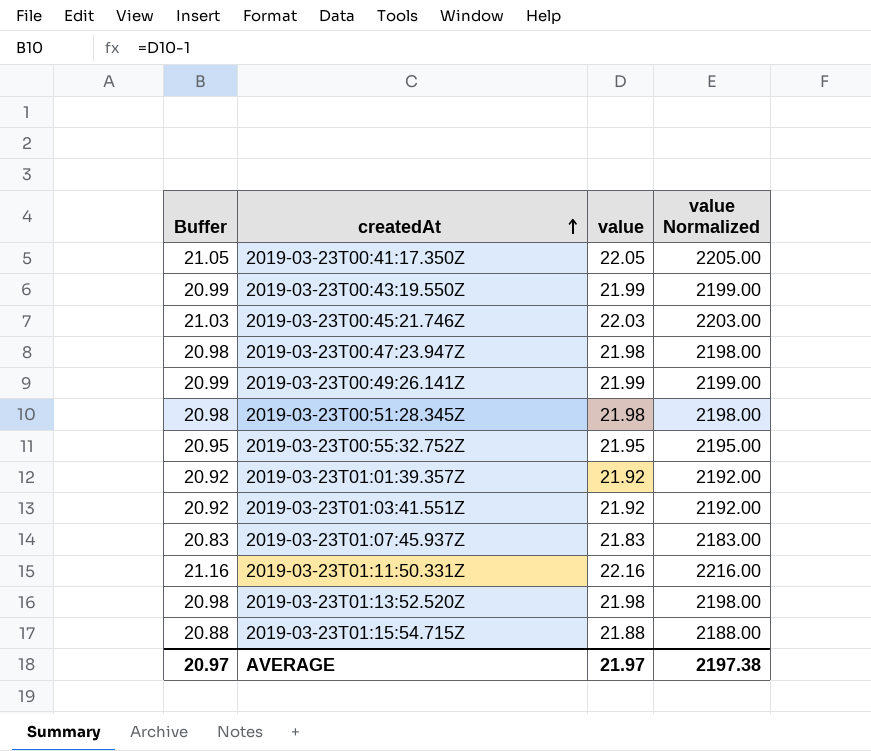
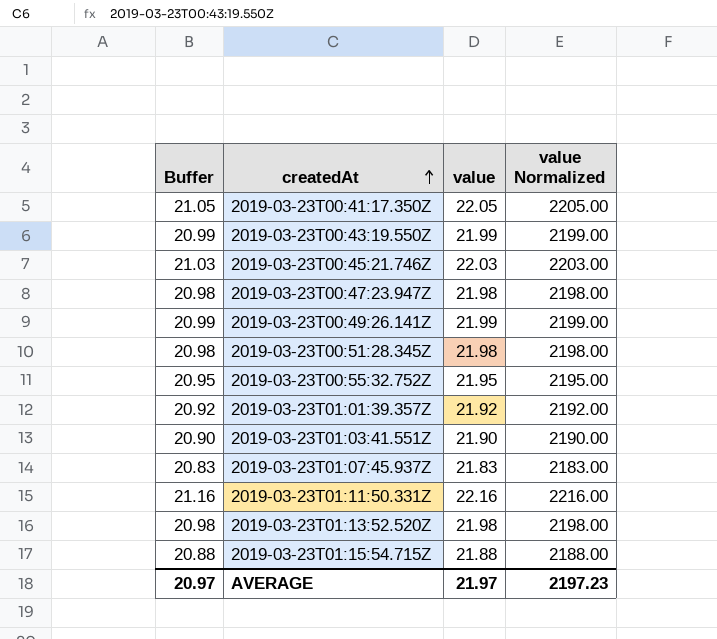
2019-03-23T01:03:41.551Z | Buffer: 20.92 -> 20.90
2019-03-23T01:03:41.551Z | value: 21.92 -> 21.90
2019-03-23T01:03:41.551Z | value Normalized: 2192.00 -> 2190.00
AVERAGE | value Normalized: 2197.38 -> 2197.23

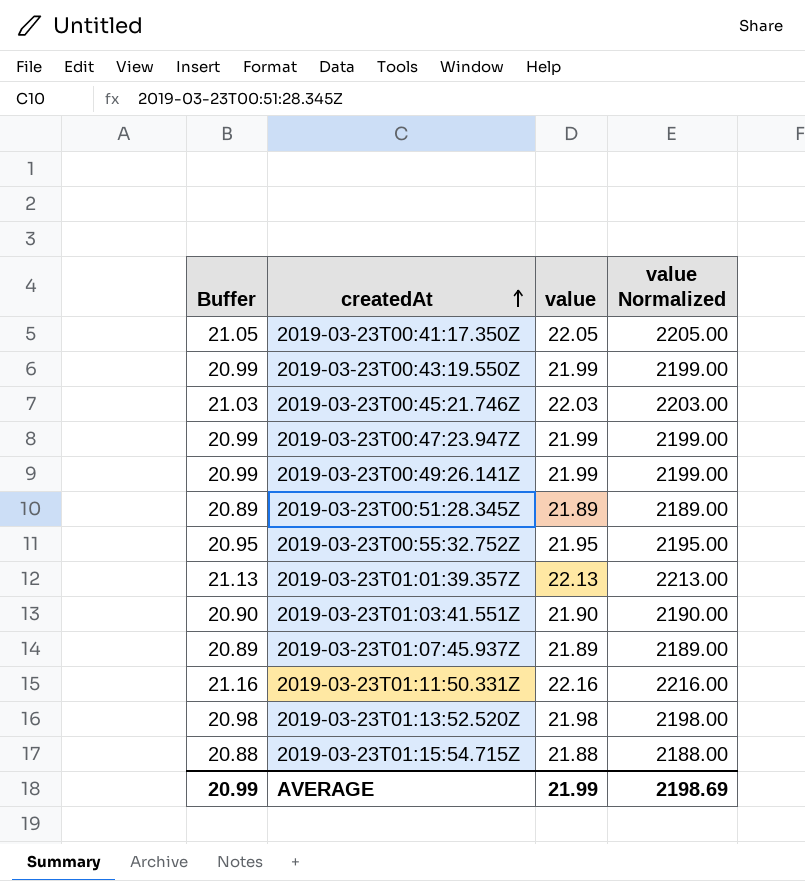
2019-03-23T00:47:23.947Z | Buffer: 20.98 -> 20.99
2019-03-23T00:47:23.947Z | value: 21.98 -> 21.99
2019-03-23T00:47:23.947Z | value Normalized: 2198.00 -> 2199.00
2019-03-23T00:51:28.345Z | Buffer: 20.98 -> 20.89
2019-03-23T00:51:28.345Z | value: 21.98 -> 21.89
2019-03-23T00:51:28.345Z | value Normalized: 2198.00 -> 2189.00
2019-03-23T01:01:39.357Z | Buffer: 20.92 -> 21.13
2019-03-23T01:01:39.357Z | value: 21.92 -> 22.13
2019-03-23T01:01:39.357Z | value Normalized: 2192.00 -> 2213.00
2019-03-23T01:07:45.937Z | Buffer: 20.83 -> 20.89
2019-03-23T01:07:45.937Z | value: 21.83 -> 21.89
2019-03-23T01:07:45.937Z | value Normalized: 2183.00 -> 2189.00
AVERAGE | Buffer: 20.97 -> 20.99
AVERAGE | value: 21.97 -> 21.99
AVERAGE | value Normalized: 2197.23 -> 2198.69

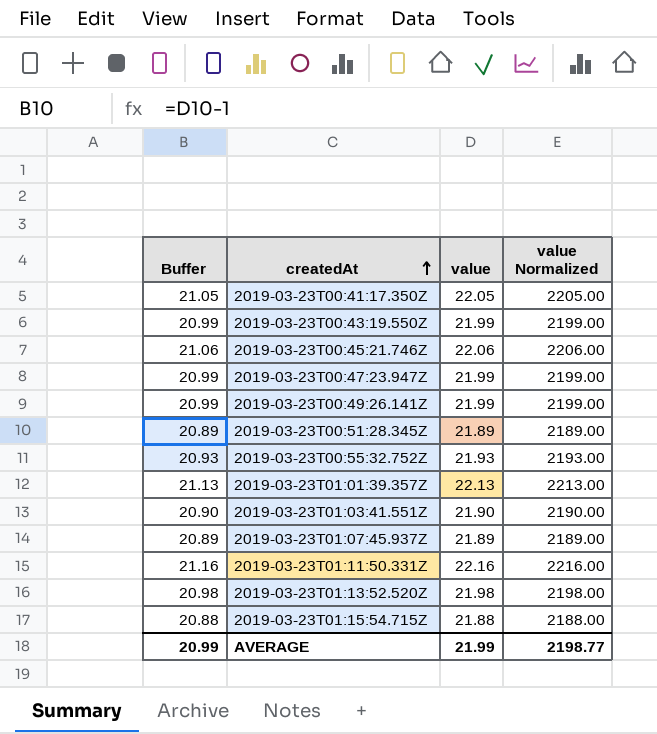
2019-03-23T00:45:21.746Z | Buffer: 21.03 -> 21.06
2019-03-23T00:45:21.746Z | value: 22.03 -> 22.06
2019-03-23T00:45:21.746Z | value Normalized: 2203.00 -> 2206.00
2019-03-23T00:55:32.752Z | Buffer: 20.95 -> 20.93
2019-03-23T00:55:32.752Z | value: 21.95 -> 21.93
2019-03-23T00:55:32.752Z | value Normalized: 2195.00 -> 2193.00
AVERAGE | value Normalized: 2198.69 -> 2198.77

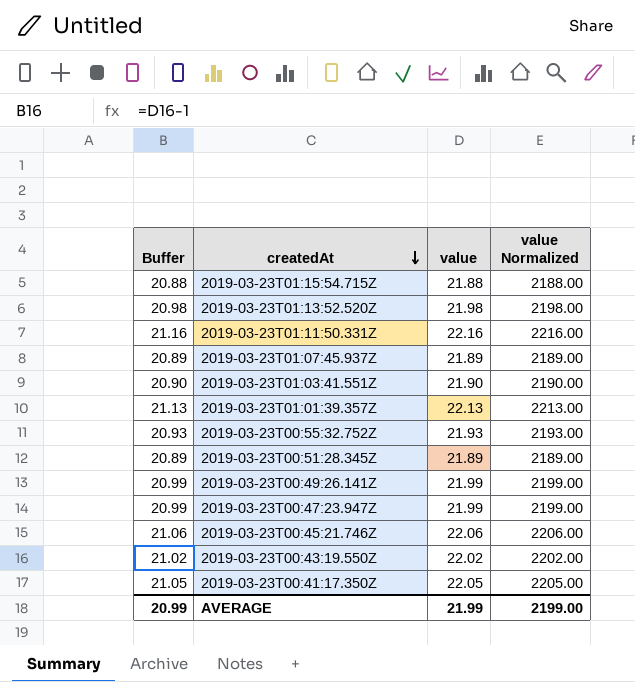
row order: createdAt ascending -> createdAt descending
2019-03-23T00:43:19.550Z | Buffer: 20.99 -> 21.02
2019-03-23T00:43:19.550Z | value: 21.99 -> 22.02
2019-03-23T00:43:19.550Z | value Normalized: 2199.00 -> 2202.00
AVERAGE | value Normalized: 2198.77 -> 2199.00

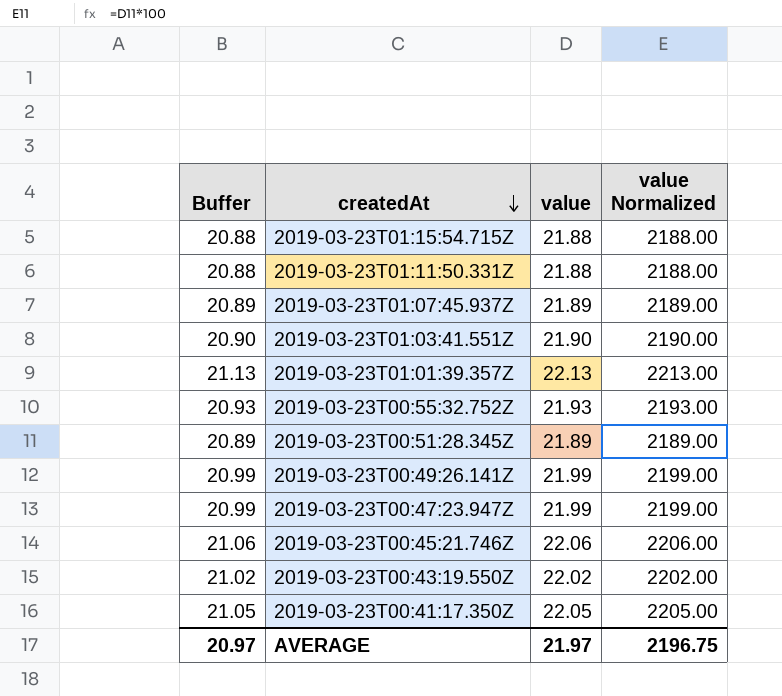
row 2019-03-23T01:13:52.520Z: 20.98 | 21.98 | 2198.00 -> none
2019-03-23T01:11:50.331Z | Buffer: 21.16 -> 20.88
2019-03-23T01:11:50.331Z | value: 22.16 -> 21.88
2019-03-23T01:11:50.331Z | value Normalized: 2216.00 -> 2188.00
AVERAGE | Buffer: 20.99 -> 20.97
AVERAGE | value: 21.99 -> 21.97
AVERAGE | value Normalized: 2199.00 -> 2196.75

